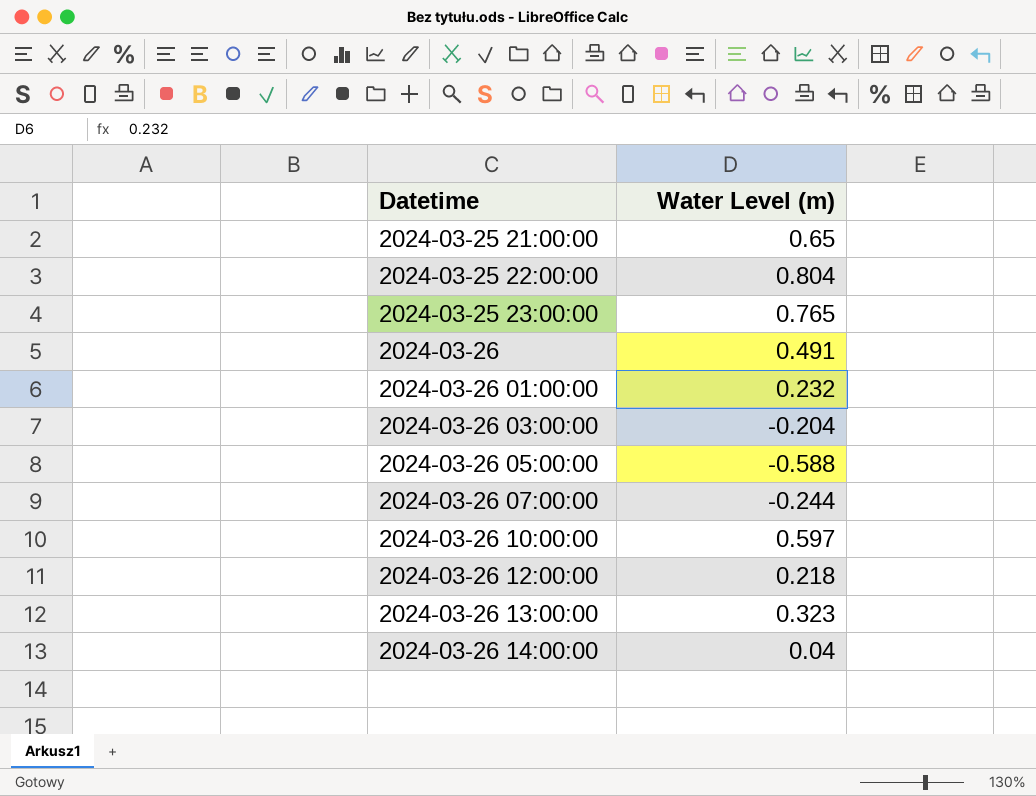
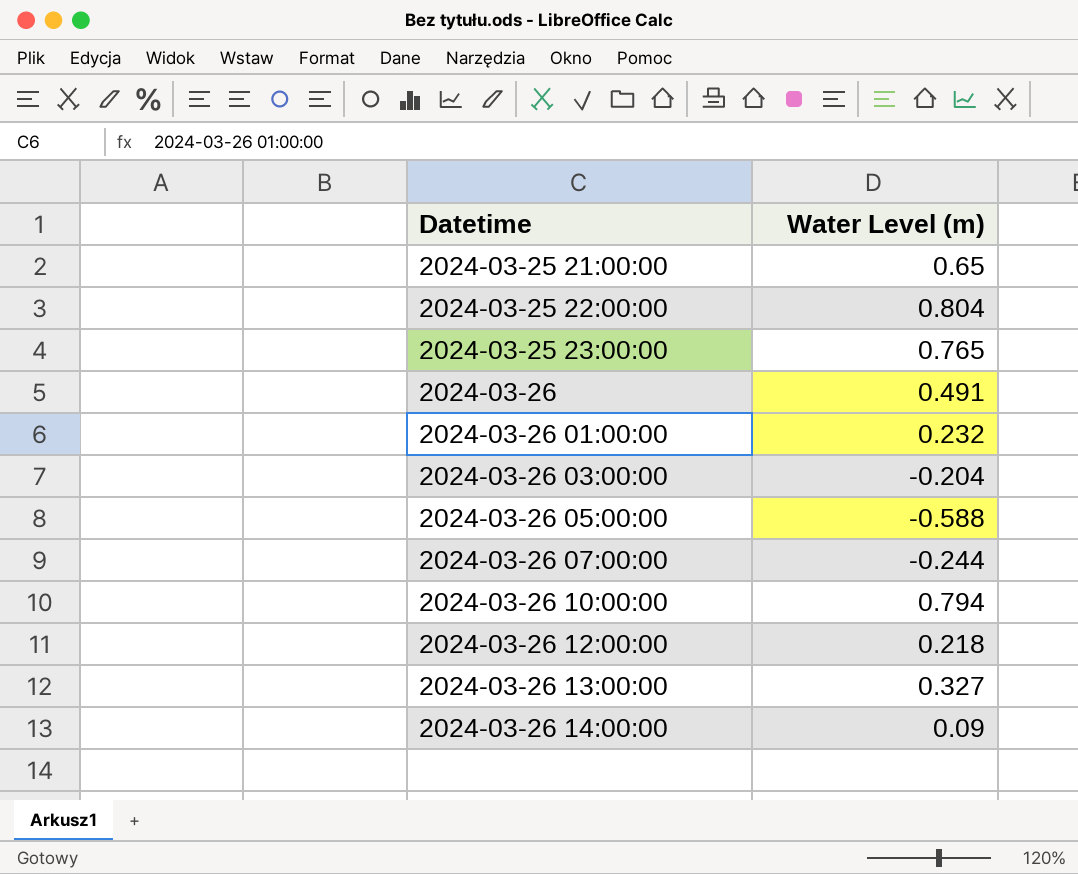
2024-03-26 10:00:00 | Water Level (m): 0.597 -> 0.794
2024-03-26 13:00:00 | Water Level (m): 0.323 -> 0.327
2024-03-26 14:00:00 | Water Level (m): 0.04 -> 0.09

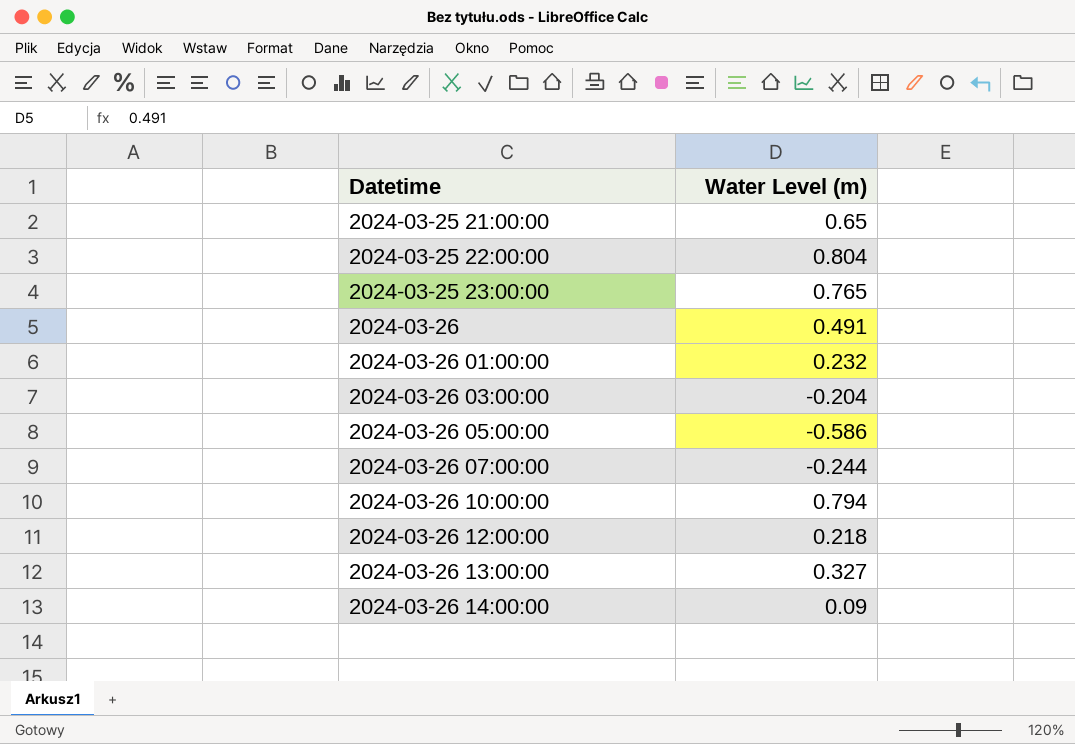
2024-03-26 05:00:00 | Water Level (m): -0.588 -> -0.586

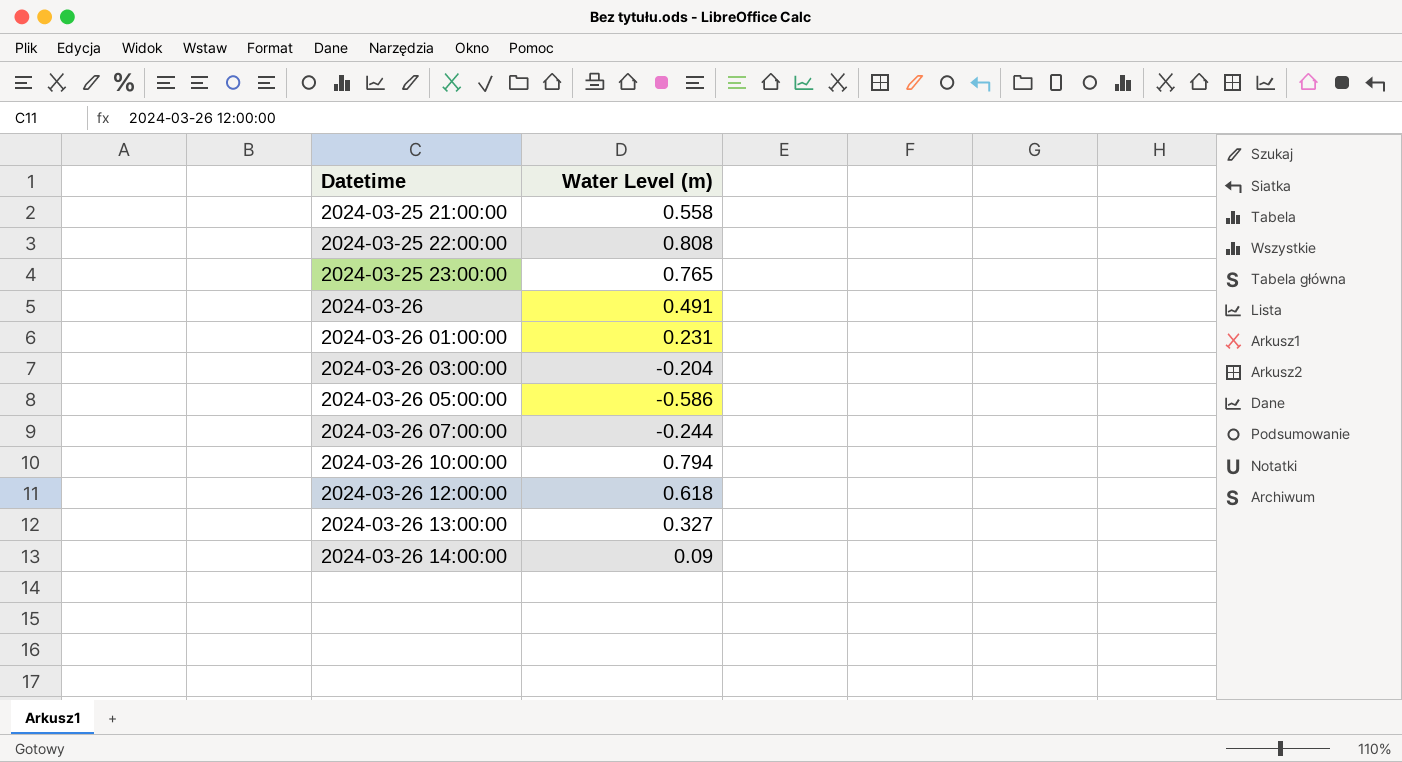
2024-03-25 21:00:00 | Water Level (m): 0.65 -> 0.558
2024-03-25 22:00:00 | Water Level (m): 0.804 -> 0.808
2024-03-26 01:00:00 | Water Level (m): 0.232 -> 0.231
2024-03-26 12:00:00 | Water Level (m): 0.218 -> 0.618

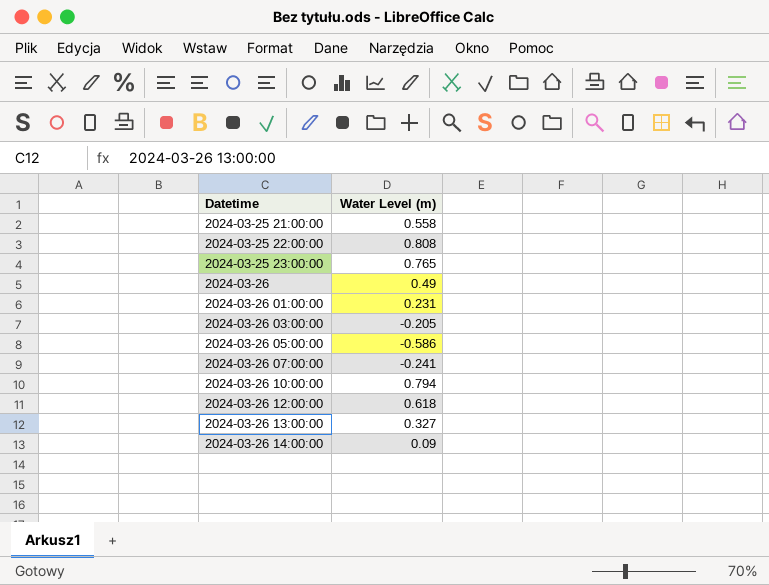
2024-03-26 | Water Level (m): 0.491 -> 0.49
2024-03-26 03:00:00 | Water Level (m): -0.204 -> -0.205
2024-03-26 07:00:00 | Water Level (m): -0.244 -> -0.241

